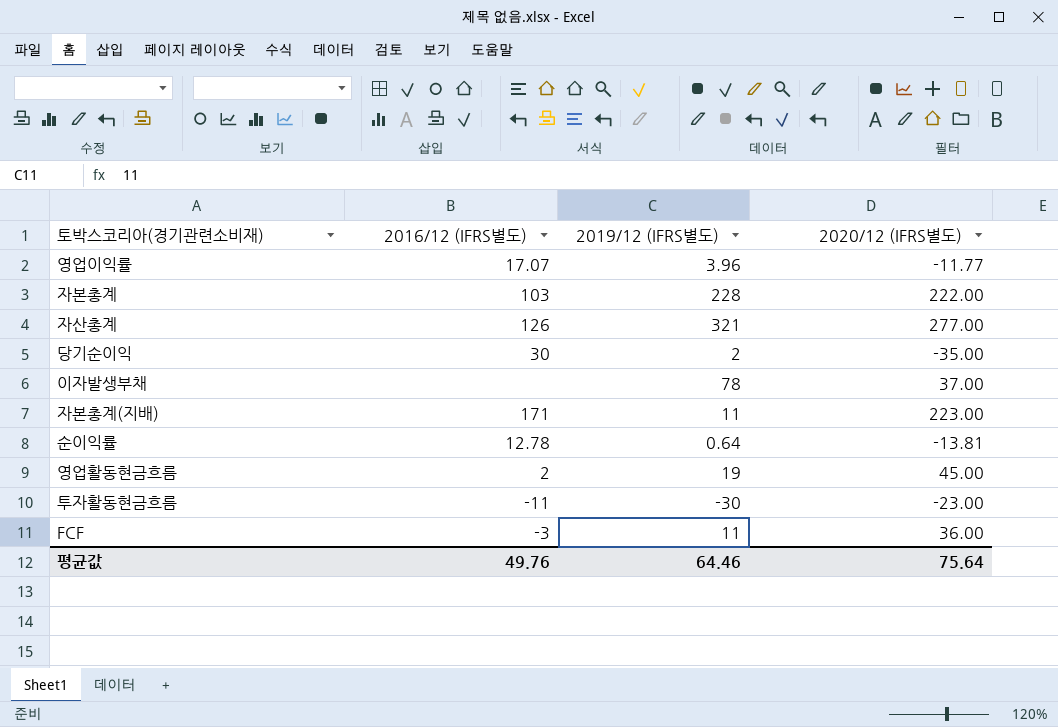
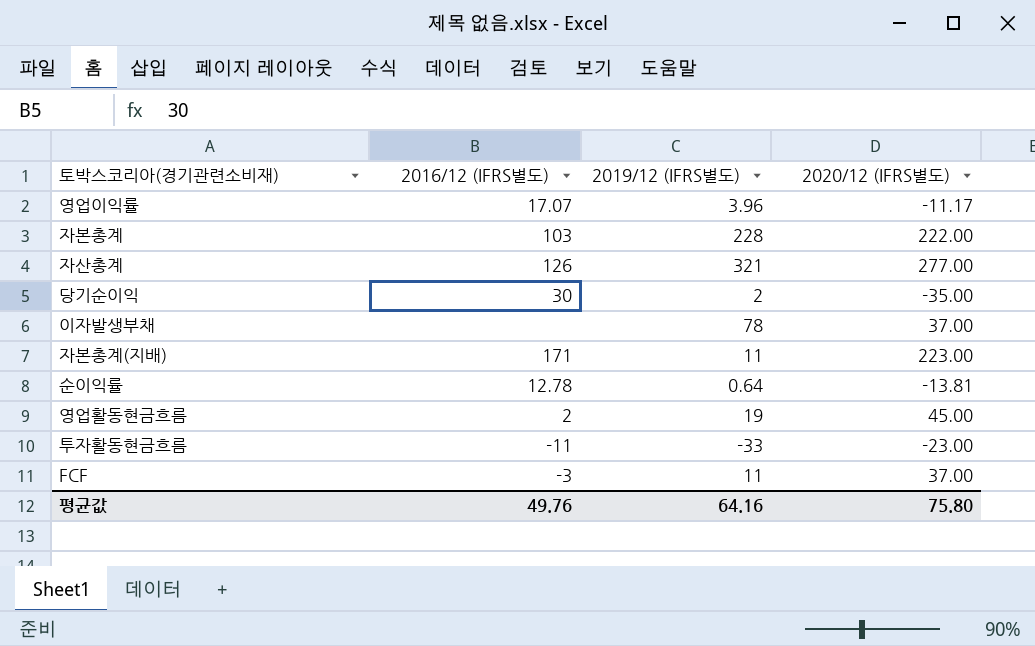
영업이익률 | 2020/12 (IFRS별도): -11.77 -> -11.17
투자활동현금흐름 | 2019/12 (IFRS별도): -30 -> -33
FCF | 2020/12 (IFRS별도): 36.00 -> 37.00
평균값 | 2019/12 (IFRS별도): 64.46 -> 64.16
평균값 | 2020/12 (IFRS별도): 75.64 -> 75.80

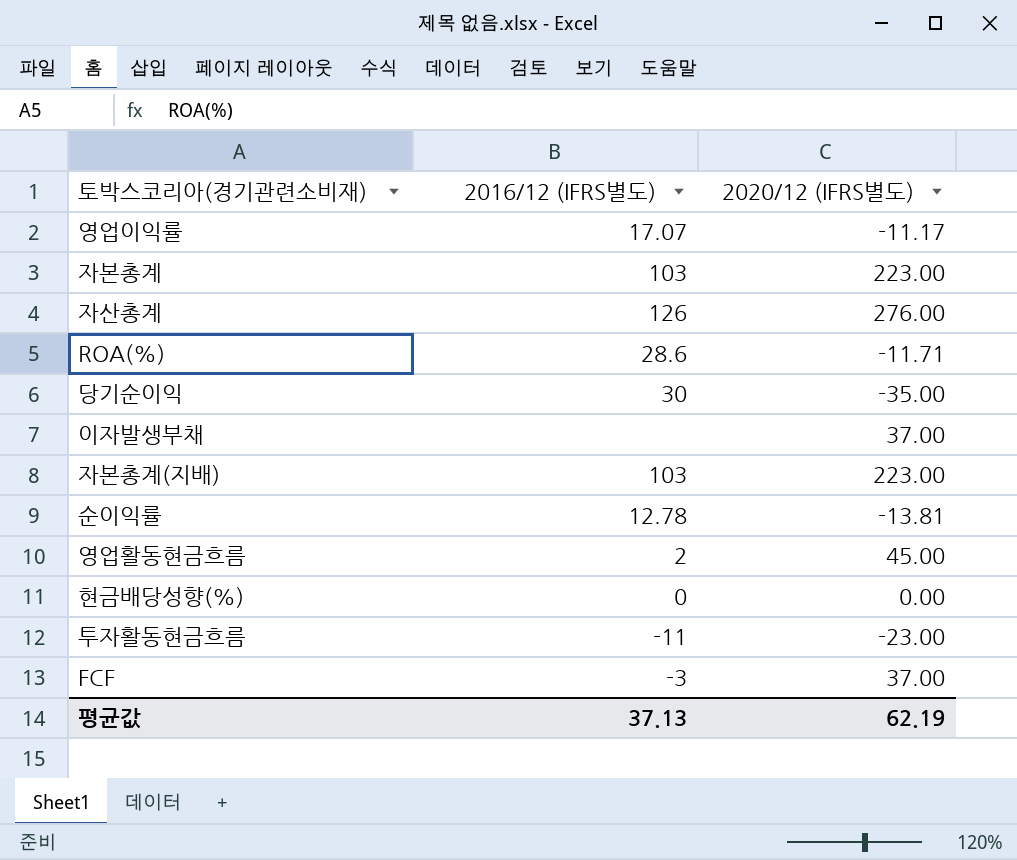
column 2019/12 (IFRS별도) | position: 3 -> none
자본총계 | 2020/12 (IFRS별도): 222.00 -> 223.00
자산총계 | 2020/12 (IFRS별도): 277.00 -> 276.00
row ROA(%): none -> 28.6 | -11.71
자본총계(지배) | 2016/12 (IFRS별도): 171 -> 103
row 현금배당성향(%): none -> 0 | 0.00
평균값 | 2016/12 (IFRS별도): 49.76 -> 37.13
평균값 | 2020/12 (IFRS별도): 75.80 -> 62.19

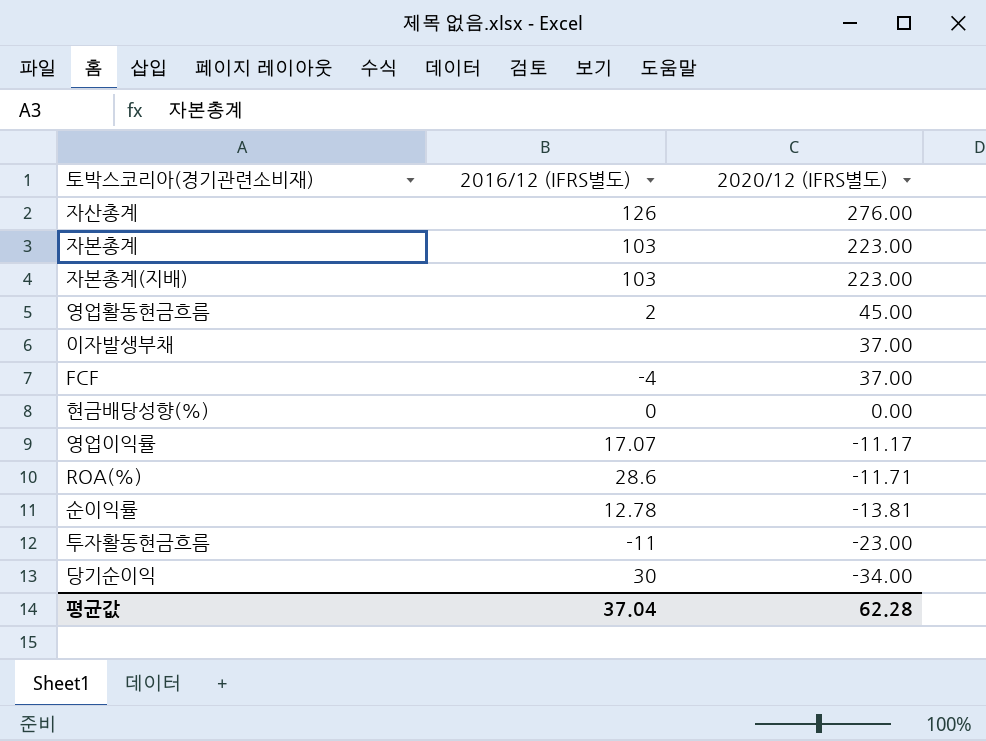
row order: none -> 2020/12 (IFRS별도) descending
FCF | 2016/12 (IFRS별도): -3 -> -4
당기순이익 | 2020/12 (IFRS별도): -35.00 -> -34.00
평균값 | 2016/12 (IFRS별도): 37.13 -> 37.04
평균값 | 2020/12 (IFRS별도): 62.19 -> 62.28

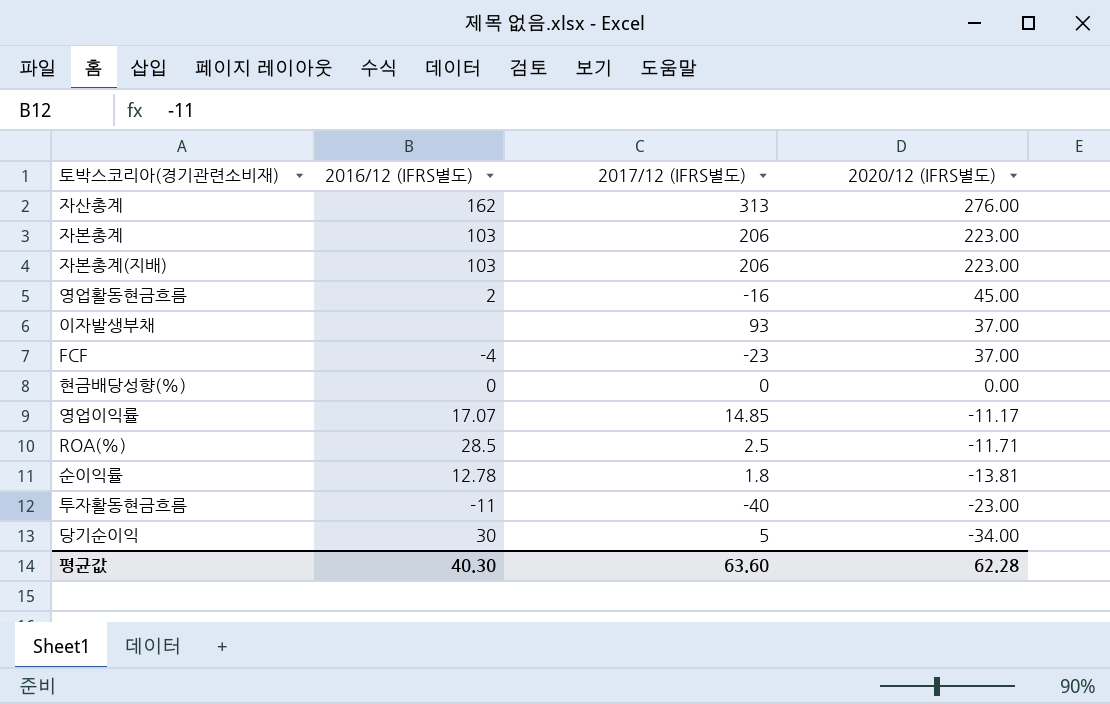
column 2017/12 (IFRS별도) | position: none -> 3
자산총계 | 2016/12 (IFRS별도): 126 -> 162
ROA(%) | 2016/12 (IFRS별도): 28.6 -> 28.5
평균값 | 2016/12 (IFRS별도): 37.04 -> 40.30

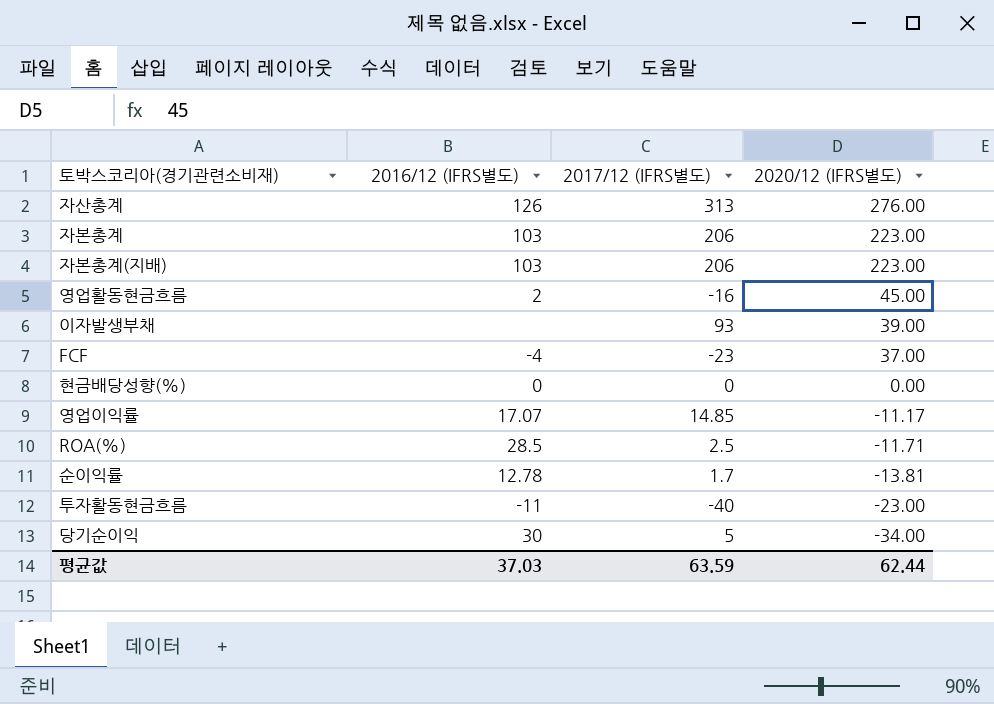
자산총계 | 2016/12 (IFRS별도): 162 -> 126
이자발생부채 | 2020/12 (IFRS별도): 37.00 -> 39.00
순이익률 | 2017/12 (IFRS별도): 1.8 -> 1.7
평균값 | 2016/12 (IFRS별도): 40.30 -> 37.03
평균값 | 2017/12 (IFRS별도): 63.60 -> 63.59
평균값 | 2020/12 (IFRS별도): 62.28 -> 62.44

